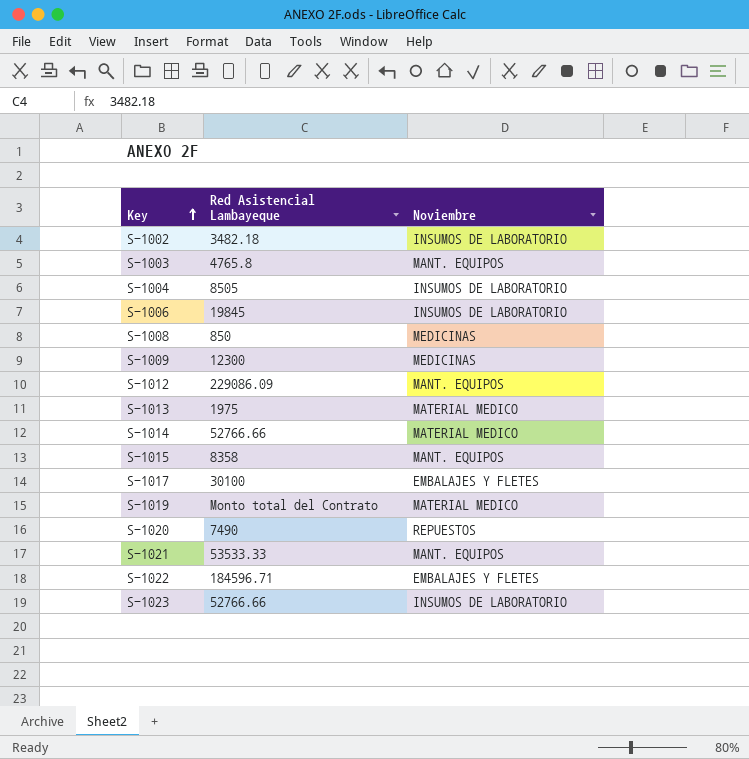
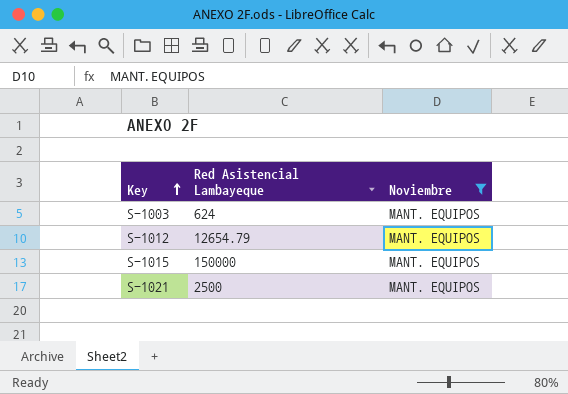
filter: none -> Noviembre = MANT. EQUIPOS
S-1003 | Red Asistencial Lambayeque: 4765.8 -> 624
S-1012 | Red Asistencial Lambayeque: 229086.09 -> 12654.79
S-1015 | Red Asistencial Lambayeque: 8358 -> 150000
S-1021 | Red Asistencial Lambayeque: 53533.33 -> 2500

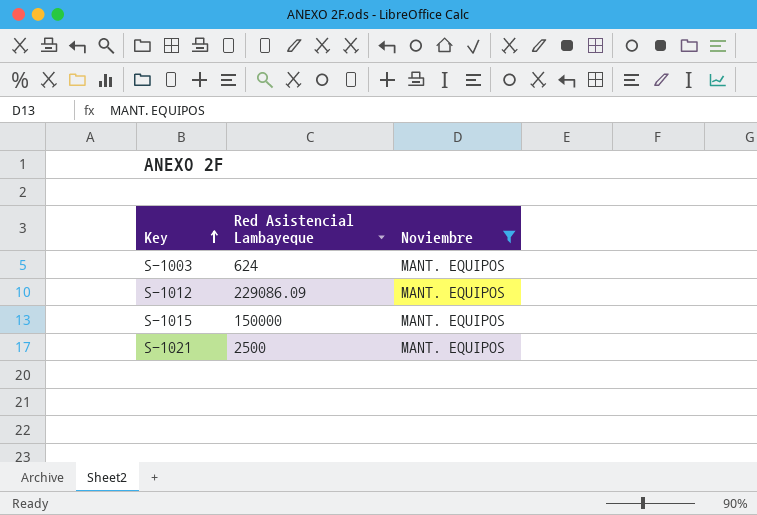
S-1012 | Red Asistencial Lambayeque: 12654.79 -> 229086.09

